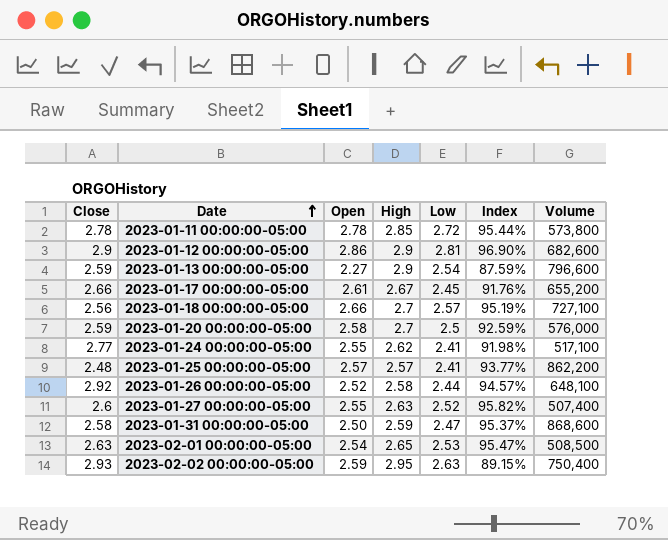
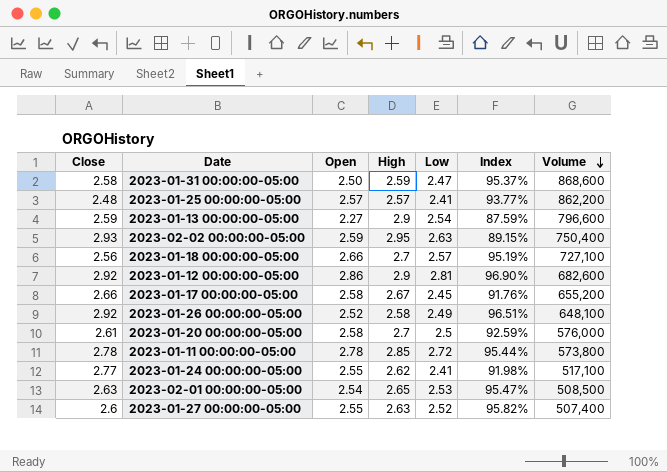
row order: Date ascending -> Volume descending
2023-01-12 00:00:00-05:00 | Close: 2.9 -> 2.92
2023-01-17 00:00:00-05:00 | Open: 2.61 -> 2.58
2023-01-26 00:00:00-05:00 | Low: 2.44 -> 2.49
2023-01-26 00:00:00-05:00 | Index: 94.57% -> 96.51%
2023-01-20 00:00:00-05:00 | Close: 2.59 -> 2.61

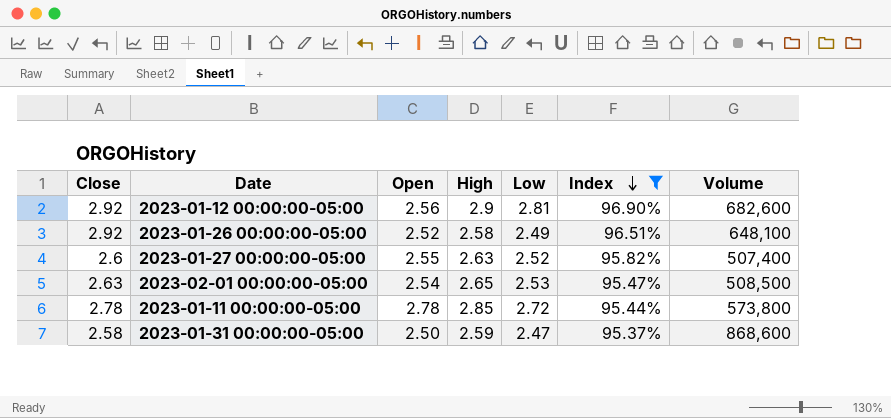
filter: none -> Index >= 95.37%
row order: Volume descending -> Index descending
2023-01-12 00:00:00-05:00 | Open: 2.86 -> 2.56

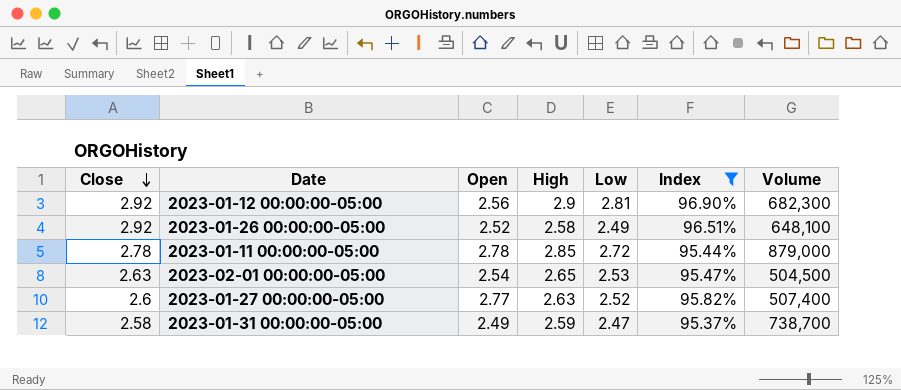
row order: Index descending -> Close descending
2023-01-12 00:00:00-05:00 | Volume: 682,600 -> 682,300
2023-01-11 00:00:00-05:00 | Volume: 573,800 -> 879,000
2023-02-01 00:00:00-05:00 | Volume: 508,500 -> 504,500
2023-01-27 00:00:00-05:00 | Open: 2.55 -> 2.77
2023-01-31 00:00:00-05:00 | Open: 2.50 -> 2.49
2023-01-31 00:00:00-05:00 | Volume: 868,600 -> 738,700

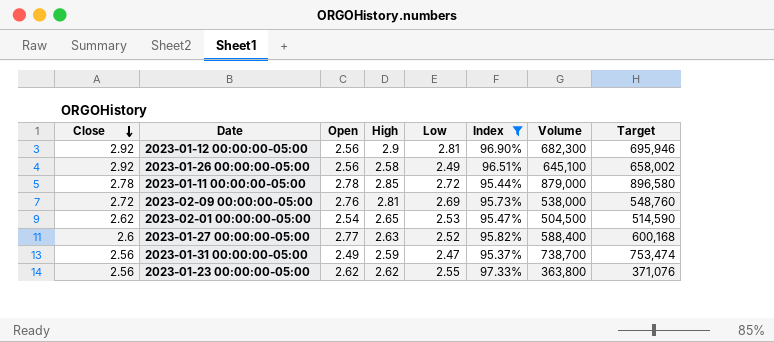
column Target | formula: none -> [Volume] * 1.02
2023-01-26 00:00:00-05:00 | Open: 2.52 -> 2.56
2023-01-26 00:00:00-05:00 | Volume: 648,100 -> 645,100
row 2023-02-09 00:00:00-05:00: none -> 2.72 | 2.76 | 2.81 | 2.69 | 95.73% | 538,000 | 548,760
2023-02-01 00:00:00-05:00 | Close: 2.63 -> 2.62
2023-01-27 00:00:00-05:00 | Volume: 507,400 -> 588,400
2023-01-31 00:00:00-05:00 | Close: 2.58 -> 2.56
row 2023-01-23 00:00:00-05:00: none -> 2.56 | 2.62 | 2.62 | 2.55 | 97.33% | 363,800 | 371,076

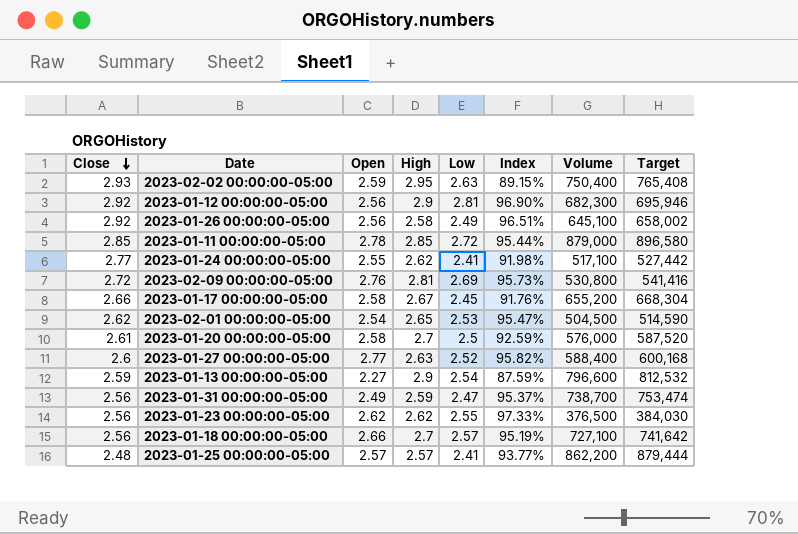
filter: Index >= 95.37% -> none
2023-01-11 00:00:00-05:00 | Close: 2.78 -> 2.85
2023-02-09 00:00:00-05:00 | Volume: 538,000 -> 530,800
2023-02-09 00:00:00-05:00 | Target: 548,760 -> 541,416
2023-01-23 00:00:00-05:00 | Volume: 363,800 -> 376,500
2023-01-23 00:00:00-05:00 | Target: 371,076 -> 384,030

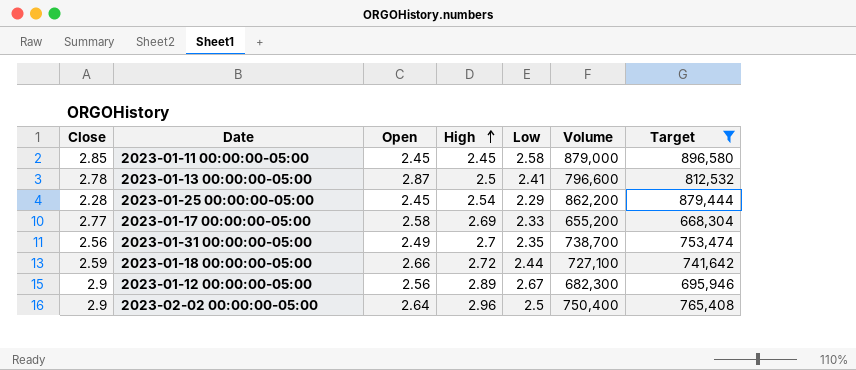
filter: none -> Target >= 668,304
row order: Close descending -> High ascending
column Index | formula: [Low] / [High] -> none
2023-01-11 00:00:00-05:00 | Open: 2.78 -> 2.45
2023-01-11 00:00:00-05:00 | High: 2.85 -> 2.45
2023-01-11 00:00:00-05:00 | Low: 2.72 -> 2.58
2023-01-13 00:00:00-05:00 | Close: 2.59 -> 2.78
2023-01-13 00:00:00-05:00 | Open: 2.27 -> 2.87
2023-01-13 00:00:00-05:00 | High: 2.9 -> 2.5
2023-01-13 00:00:00-05:00 | Low: 2.54 -> 2.41
2023-01-25 00:00:00-05:00 | Close: 2.48 -> 2.28
2023-01-25 00:00:00-05:00 | Open: 2.57 -> 2.45
2023-01-25 00:00:00-05:00 | High: 2.57 -> 2.54
2023-01-25 00:00:00-05:00 | Low: 2.41 -> 2.29
2023-01-17 00:00:00-05:00 | Close: 2.66 -> 2.77
2023-01-17 00:00:00-05:00 | High: 2.67 -> 2.69
2023-01-17 00:00:00-05:00 | Low: 2.45 -> 2.33
2023-01-31 00:00:00-05:00 | High: 2.59 -> 2.7
2023-01-31 00:00:00-05:00 | Low: 2.47 -> 2.35
2023-01-18 00:00:00-05:00 | Close: 2.56 -> 2.59
2023-01-18 00:00:00-05:00 | High: 2.7 -> 2.72
2023-01-18 00:00:00-05:00 | Low: 2.57 -> 2.44
2023-01-12 00:00:00-05:00 | Close: 2.92 -> 2.9
2023-01-12 00:00:00-05:00 | High: 2.9 -> 2.89
2023-01-12 00:00:00-05:00 | Low: 2.81 -> 2.67
2023-02-02 00:00:00-05:00 | Close: 2.93 -> 2.9
2023-02-02 00:00:00-05:00 | Open: 2.59 -> 2.64
2023-02-02 00:00:00-05:00 | High: 2.95 -> 2.96
2023-02-02 00:00:00-05:00 | Low: 2.63 -> 2.5

